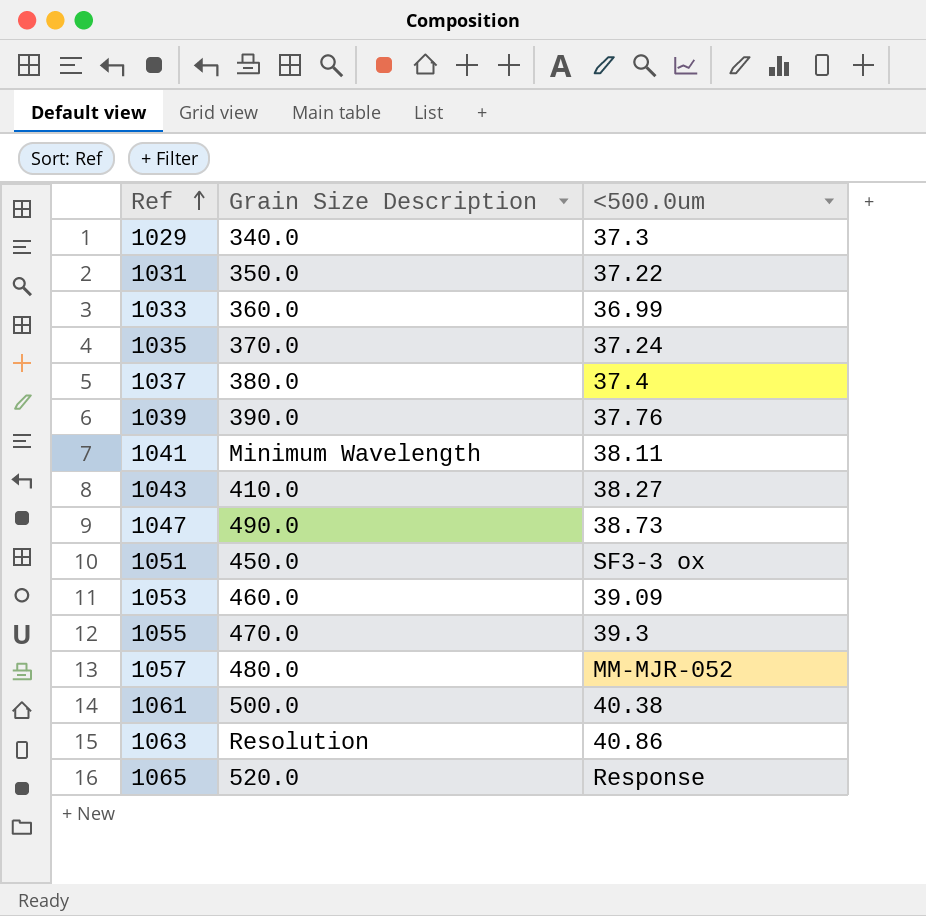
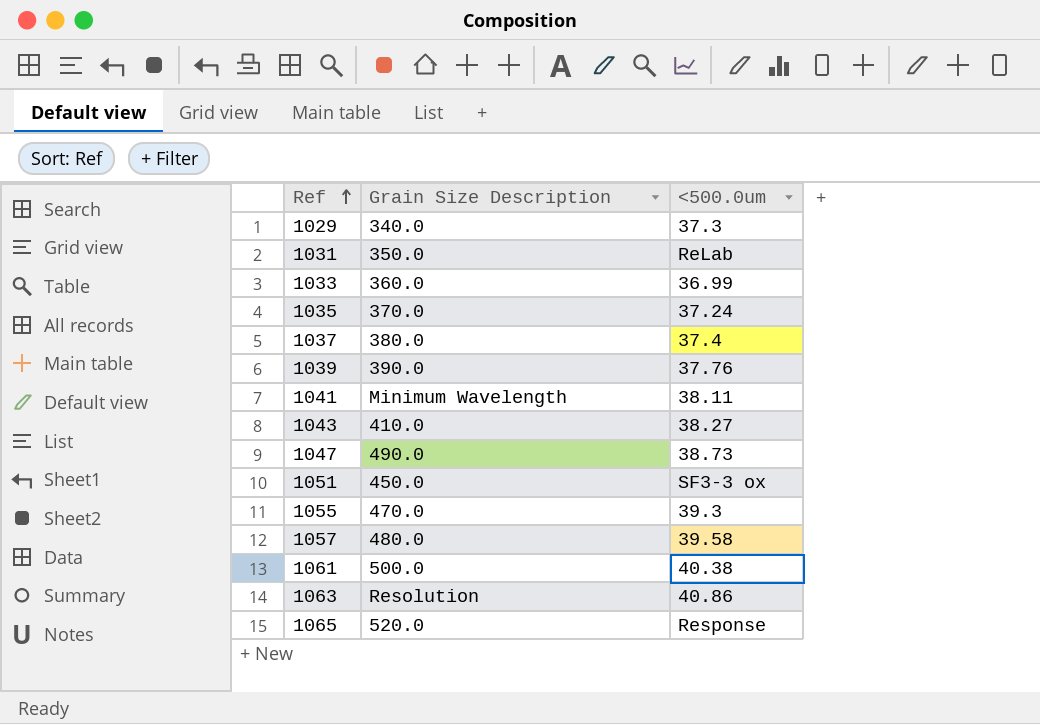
row 1053: 460.0 | 39.09 -> none
1031 | <500.0um: 37.22 -> ReLab
1057 | <500.0um: MM-MJR-052 -> 39.58

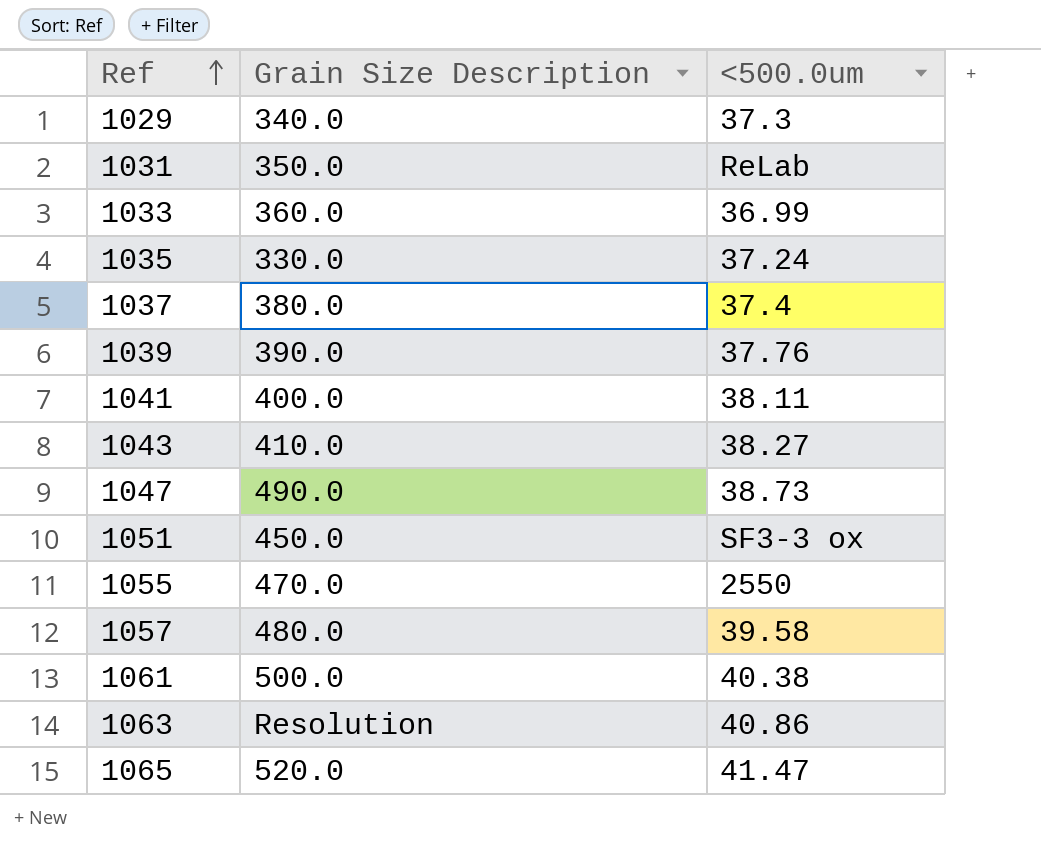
1035 | Grain Size Description: 370.0 -> 330.0
1041 | Grain Size Description: Minimum Wavelength -> 400.0
1055 | <500.0um: 39.3 -> 2550
1065 | <500.0um: Response -> 41.47

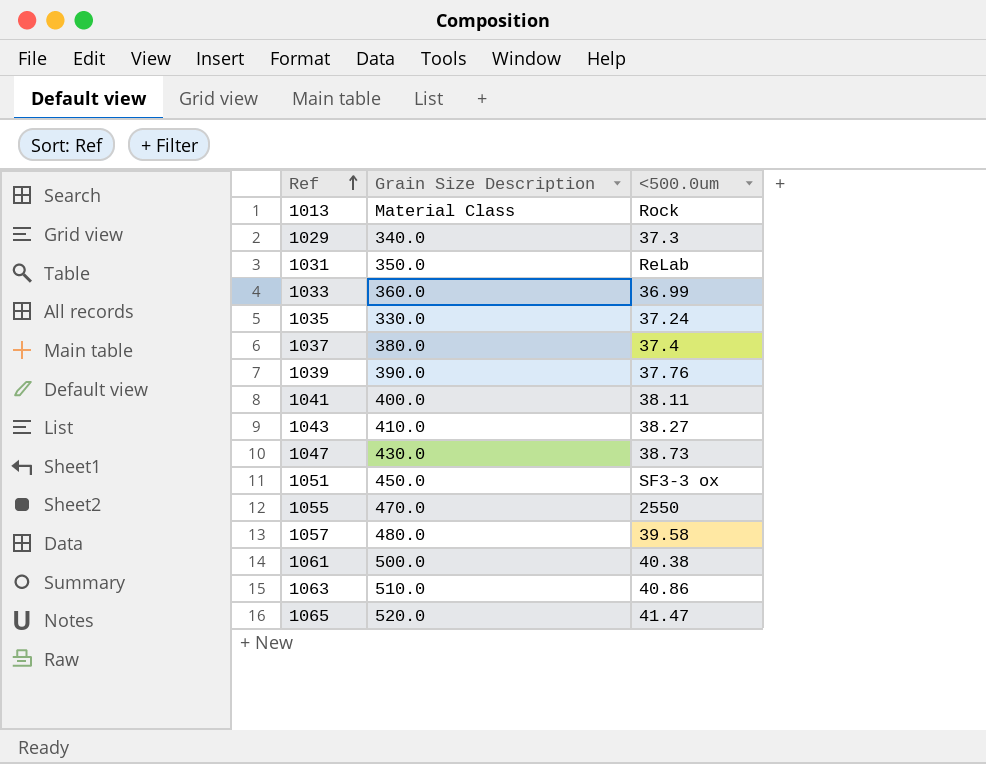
row 1013: none -> Material Class | Rock
1047 | Grain Size Description: 490.0 -> 430.0
1063 | Grain Size Description: Resolution -> 510.0

